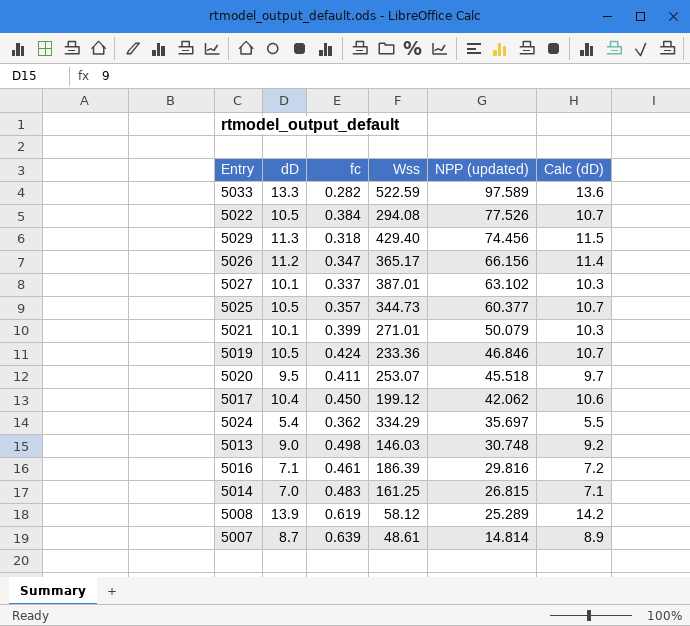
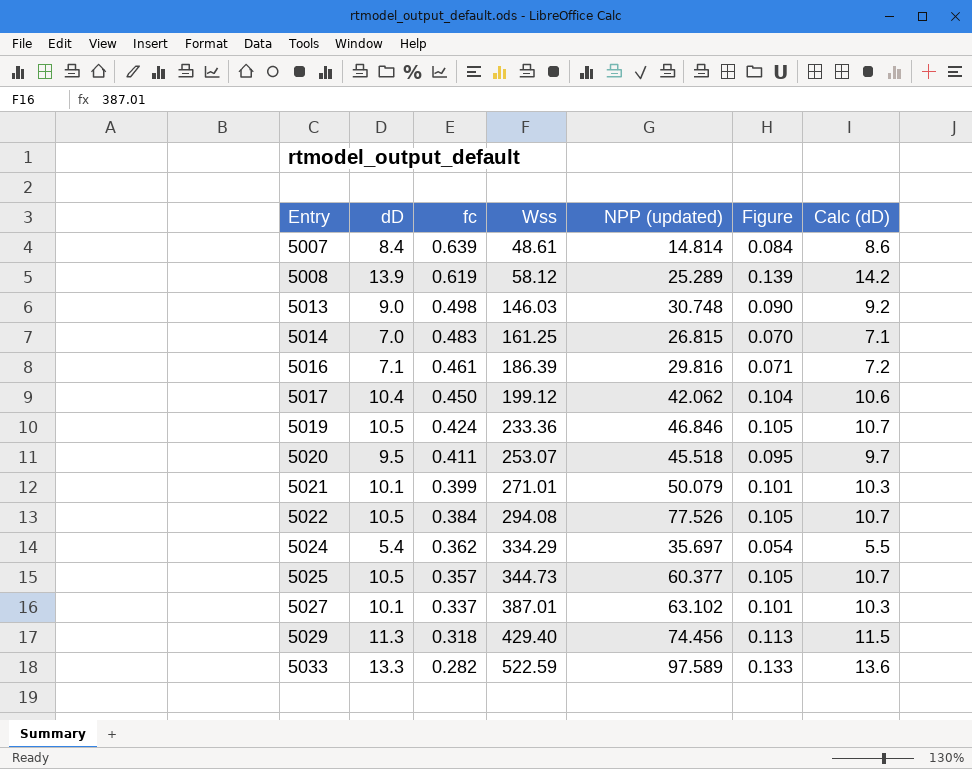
row order: NPP (updated) descending -> Entry ascending
column Figure | formula: none -> [dD] * 0.01
row 5026: 11.2 | 0.347 | 365.17 | 66.156 | 11.4 -> none
5007 | dD: 8.7 -> 8.4
5007 | Calc (dD): 8.9 -> 8.6

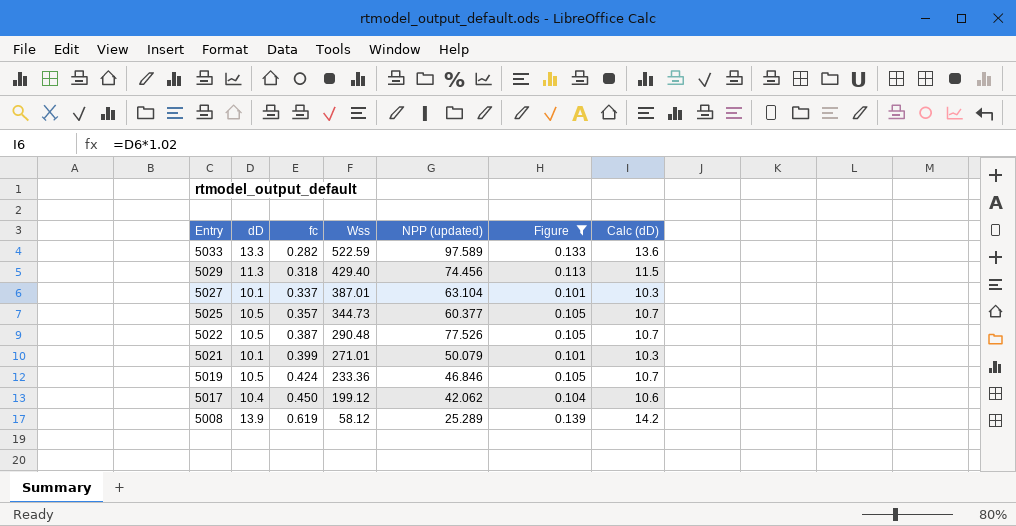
filter: none -> Figure >= 0.101
row order: Entry ascending -> Entry descending
5027 | NPP (updated): 63.102 -> 63.104
5022 | fc: 0.384 -> 0.387
5022 | Wss: 294.08 -> 290.48

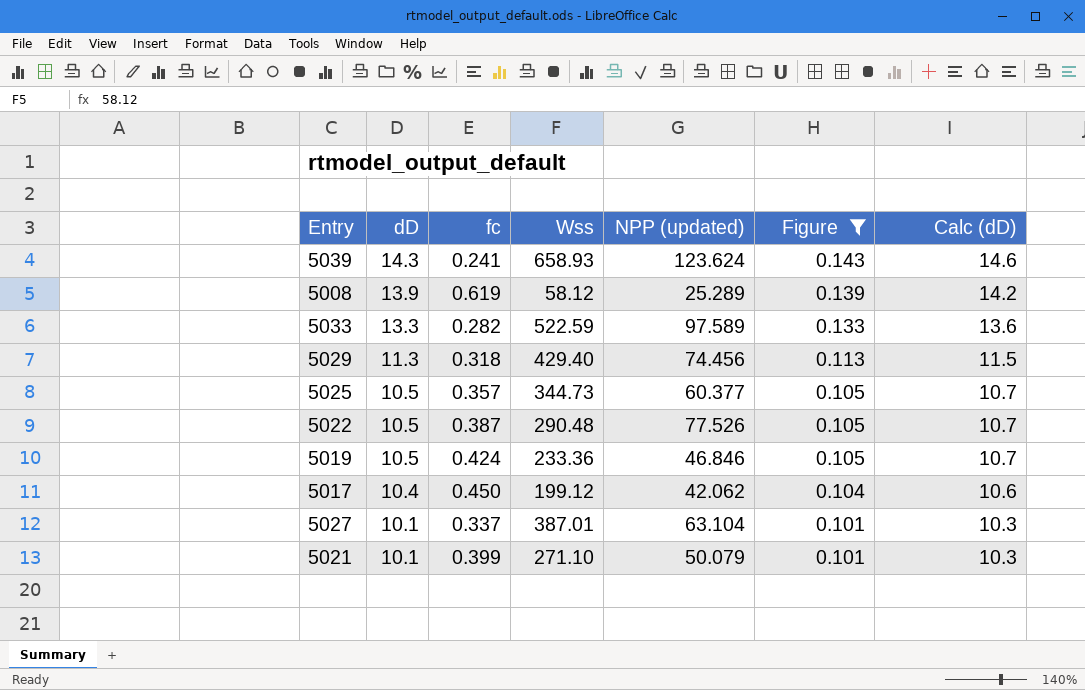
row order: Entry descending -> dD descending
row 5039: none -> 14.3 | 0.241 | 658.93 | 123.624 | 0.143 | 14.6
5021 | Wss: 271.01 -> 271.10

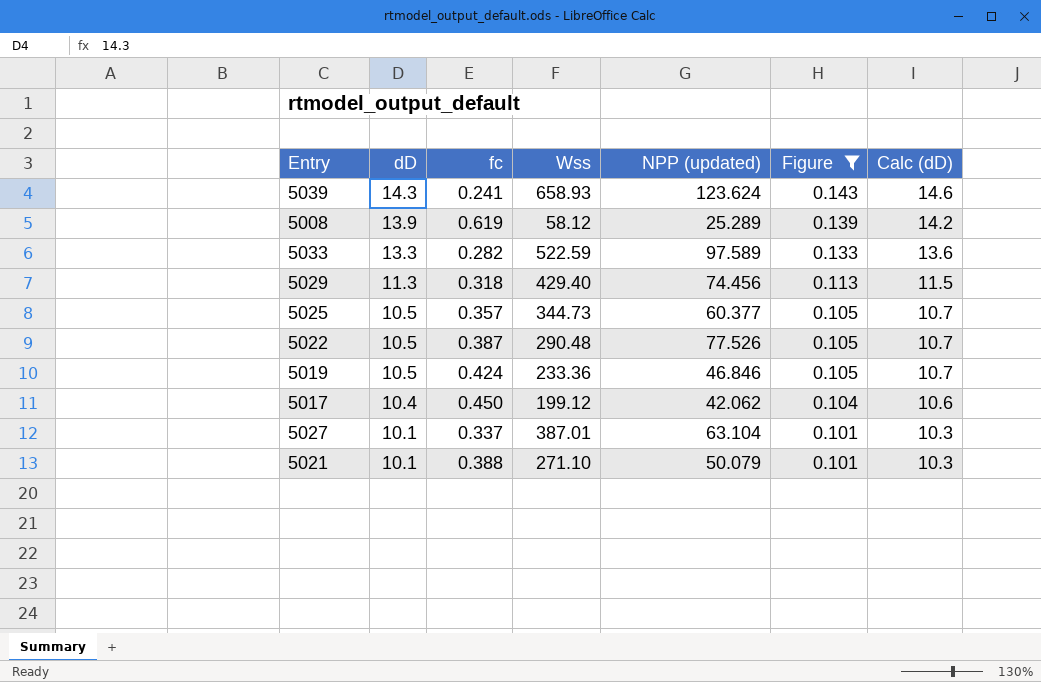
5021 | fc: 0.399 -> 0.388

